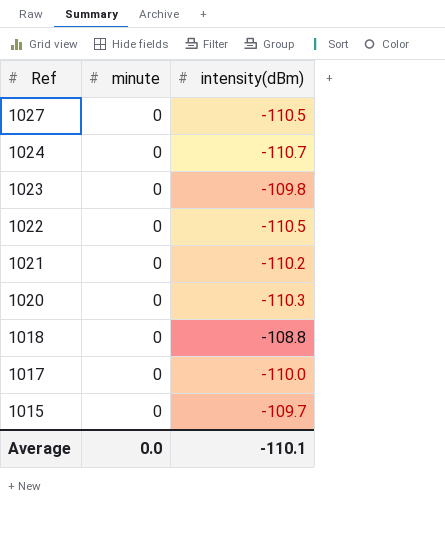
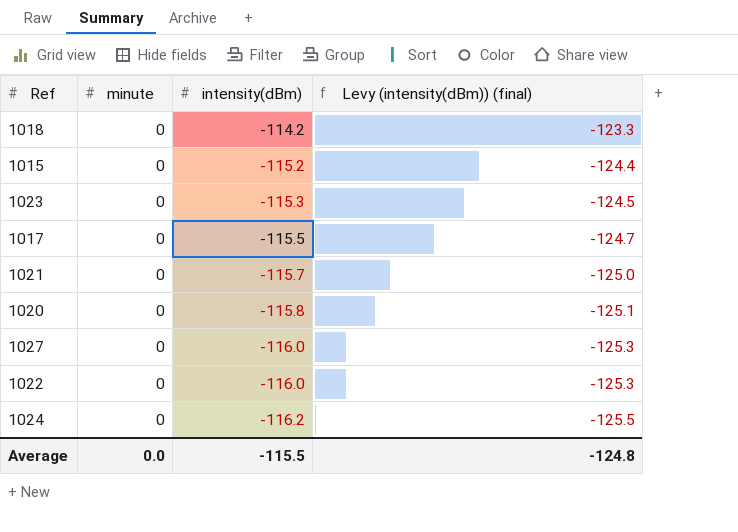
row order: Ref descending -> intensity(dBm) descending
column Levy (intensity(dBm)) (final) | formula: none -> [intensity(dBm)] * 1.08
1018 | intensity(dBm): -108.8 -> -114.2
1015 | intensity(dBm): -109.7 -> -115.2
1023 | intensity(dBm): -109.8 -> -115.3
1017 | intensity(dBm): -110.0 -> -115.5
1021 | intensity(dBm): -110.2 -> -115.7
1020 | intensity(dBm): -110.3 -> -115.8
1027 | intensity(dBm): -110.5 -> -116.0
1022 | intensity(dBm): -110.5 -> -116.0
1024 | intensity(dBm): -110.7 -> -116.2
Average | intensity(dBm): -110.1 -> -115.5

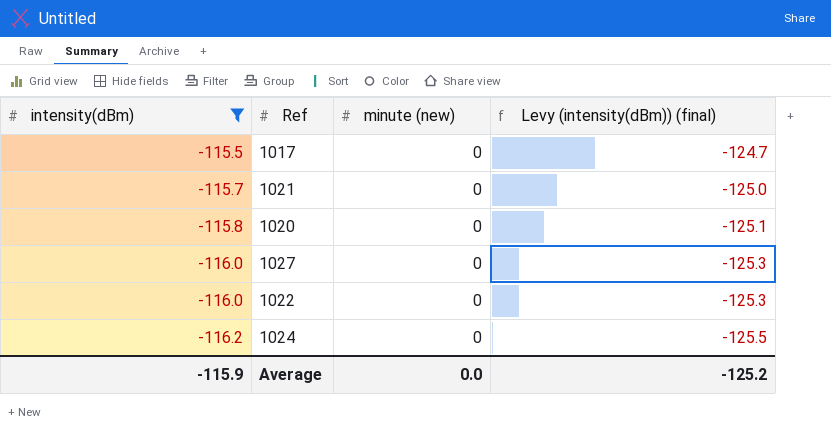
filter: none -> intensity(dBm) <= -115.5
column intensity(dBm) | position: 3 -> 1
column name: minute -> minute (new)
Average | intensity(dBm): -115.5 -> -115.9
Average | Levy (intensity(dBm)) (final): -124.8 -> -125.2

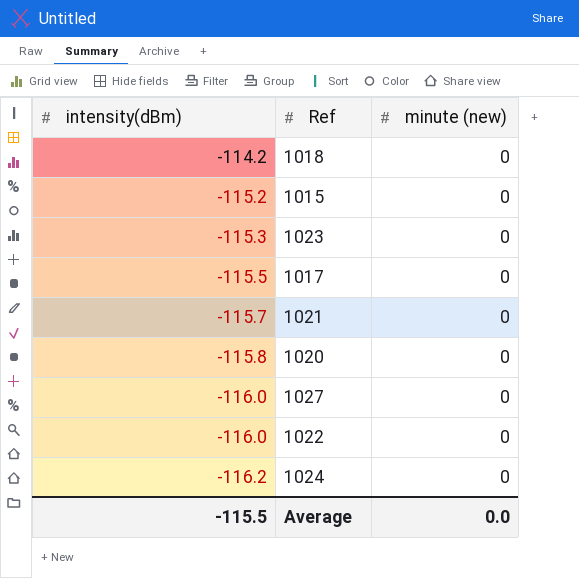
filter: intensity(dBm) <= -115.5 -> none
column Levy (intensity(dBm)) (final) | formula: [intensity(dBm)] * 1.08 -> none
Average | intensity(dBm): -115.9 -> -115.5

